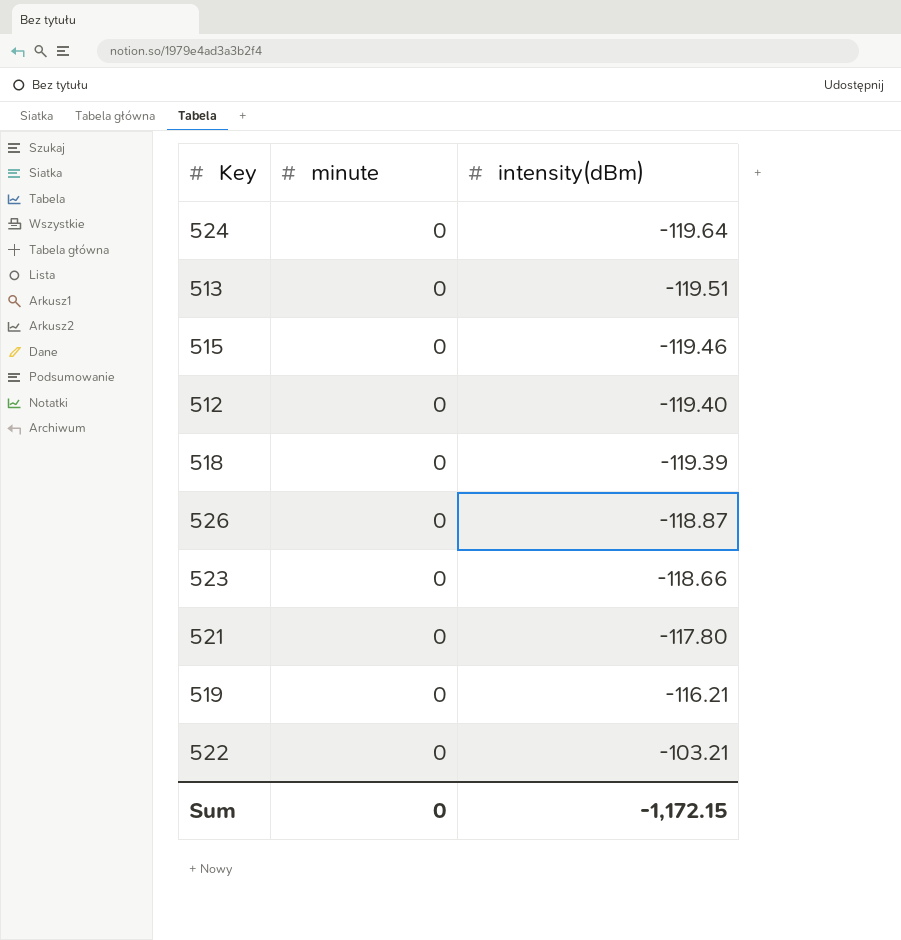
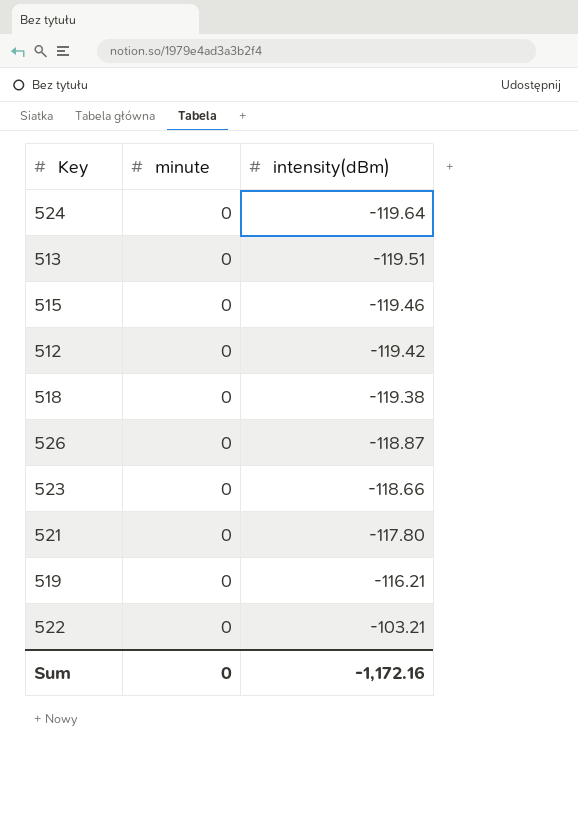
512 | intensity(dBm): -119.40 -> -119.42
518 | intensity(dBm): -119.39 -> -119.38
Sum | intensity(dBm): -1,172.15 -> -1,172.16

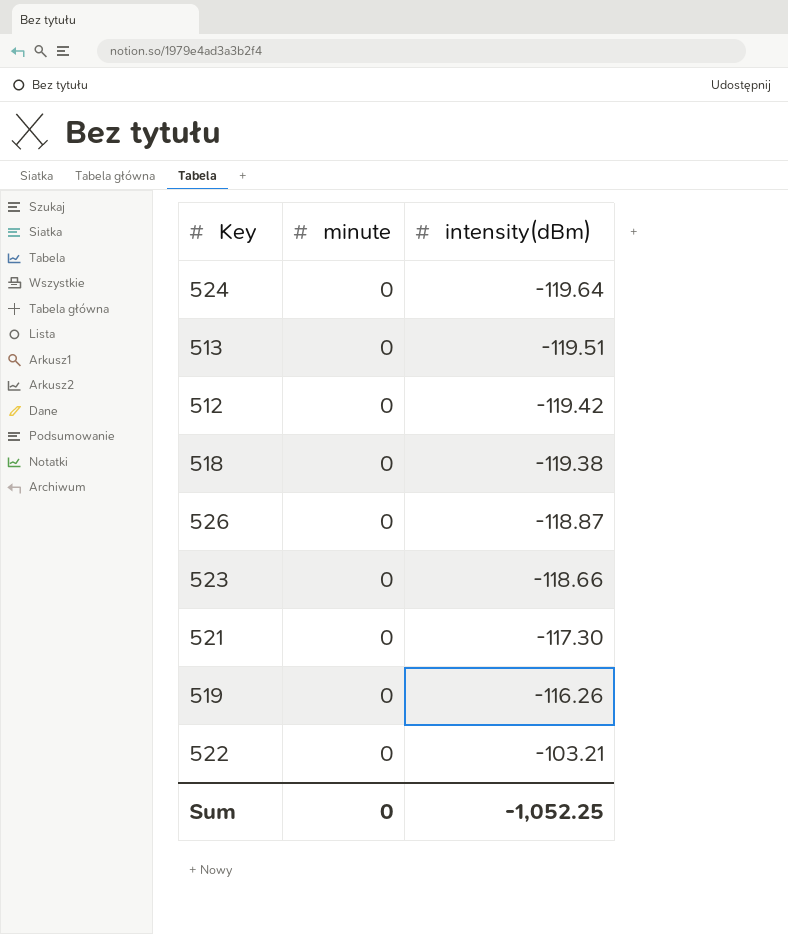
row 515: 0 | -119.46 -> none
521 | intensity(dBm): -117.80 -> -117.30
519 | intensity(dBm): -116.21 -> -116.26
Sum | intensity(dBm): -1,172.16 -> -1,052.25

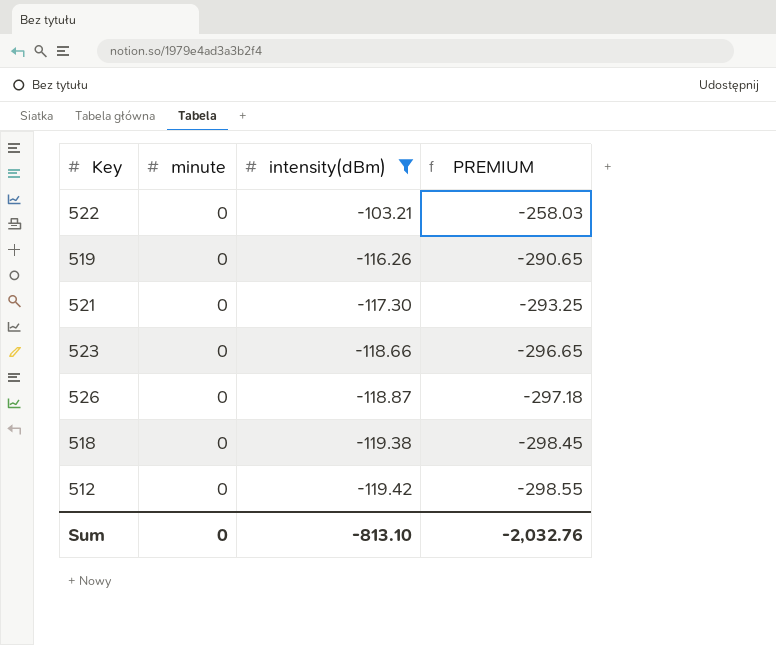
filter: none -> intensity(dBm) >= -119.42
row order: intensity(dBm) ascending -> intensity(dBm) descending
column PREMIUM | formula: none -> [intensity(dBm)] * 2.5
Sum | intensity(dBm): -1,052.25 -> -813.10

